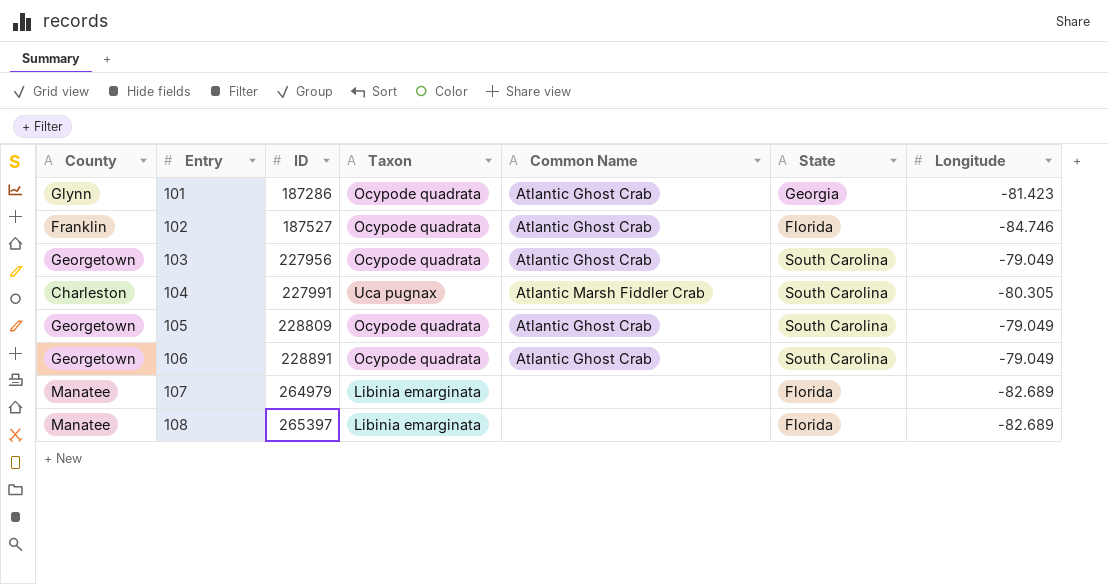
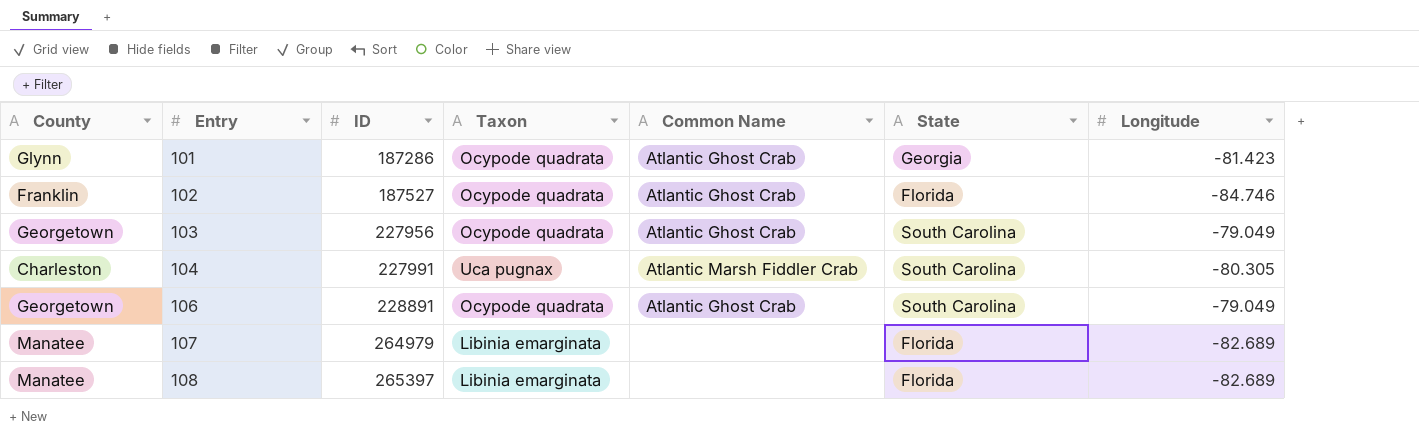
row 105: Georgetown | 228809 | Ocypode quadrata | Atlantic Ghost Crab | South Carolina | -79.049 -> none

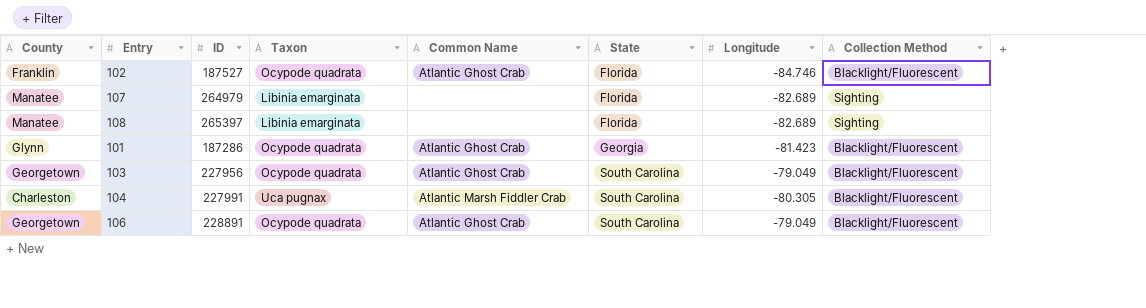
row order: Entry ascending -> State ascending
column Collection Method | position: none -> 8

